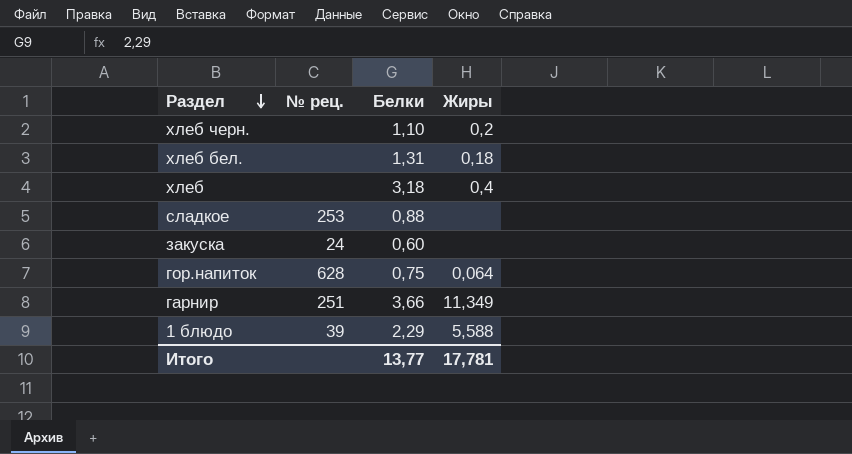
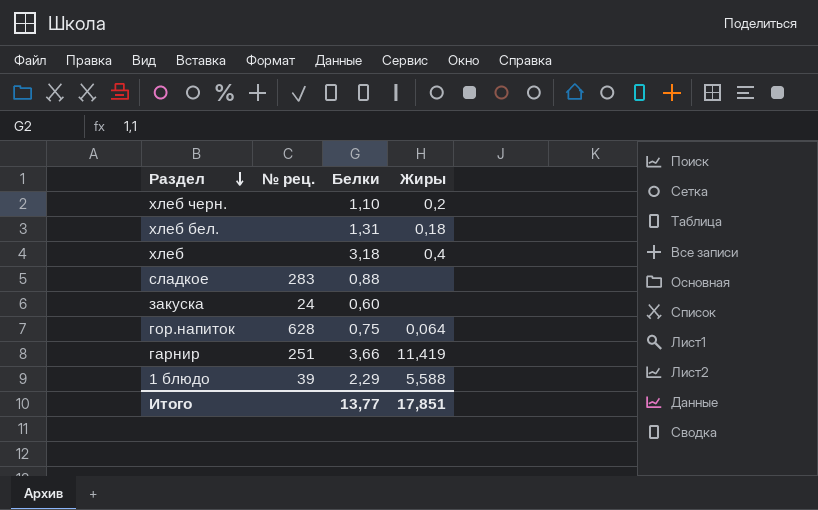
сладкое | № рец.: 253 -> 283
гарнир | Жиры: 11,349 -> 11,419
Итого | Жиры: 17,781 -> 17,851

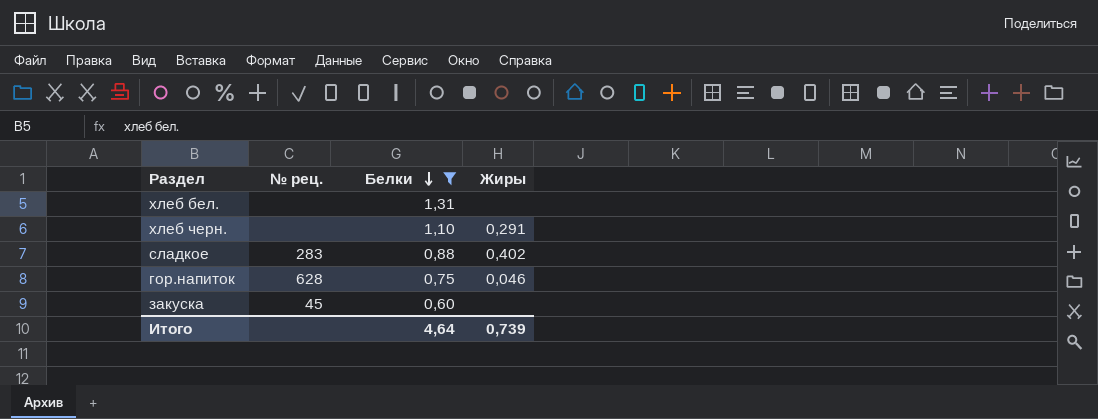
filter: none -> Белки <= 1,31
row order: Раздел descending -> Белки descending
хлеб бел. | Жиры: 0,18 -> none
хлеб черн. | Жиры: 0,2 -> 0,291
сладкое | Жиры: none -> 0,402
гор.напиток | Жиры: 0,064 -> 0,046
закуска | № рец.: 24 -> 45
Итого | Белки: 13,77 -> 4,64
Итого | Жиры: 17,851 -> 0,739

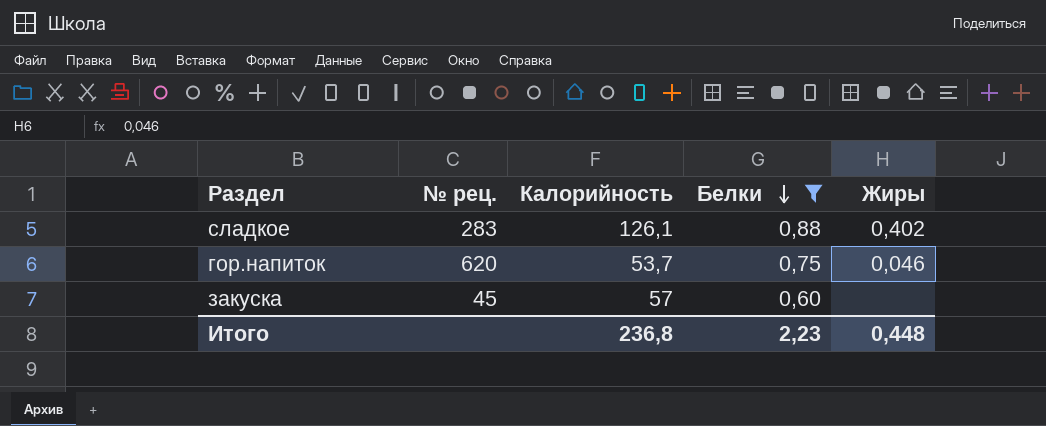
column Калорийность | position: none -> 3
row хлеб бел.: none | 1,31 | none -> none
row хлеб черн.: none | 1,10 | 0,291 -> none
гор.напиток | № рец.: 628 -> 620
Итого | Белки: 4,64 -> 2,23
Итого | Жиры: 0,739 -> 0,448

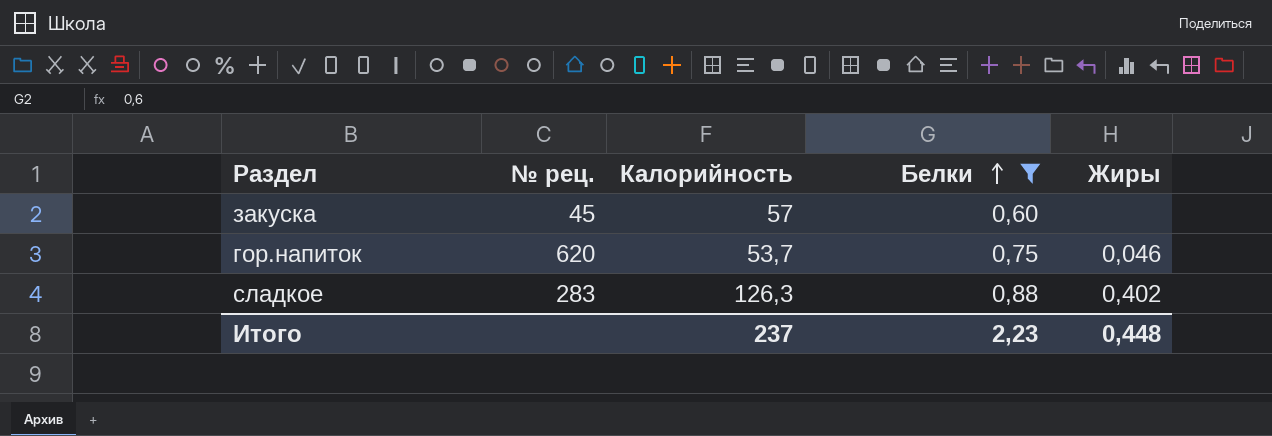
row order: Белки descending -> Белки ascending
сладкое | Калорийность: 126,1 -> 126,3
Итого | Калорийность: 236,8 -> 237

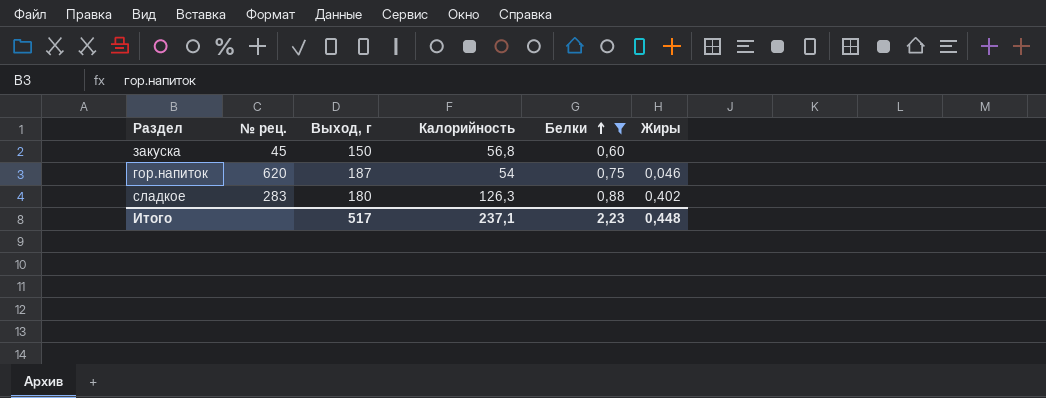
column Выход, г | position: none -> 3
закуска | Калорийность: 57 -> 56,8
гор.напиток | Калорийность: 53,7 -> 54
Итого | Калорийность: 237 -> 237,1

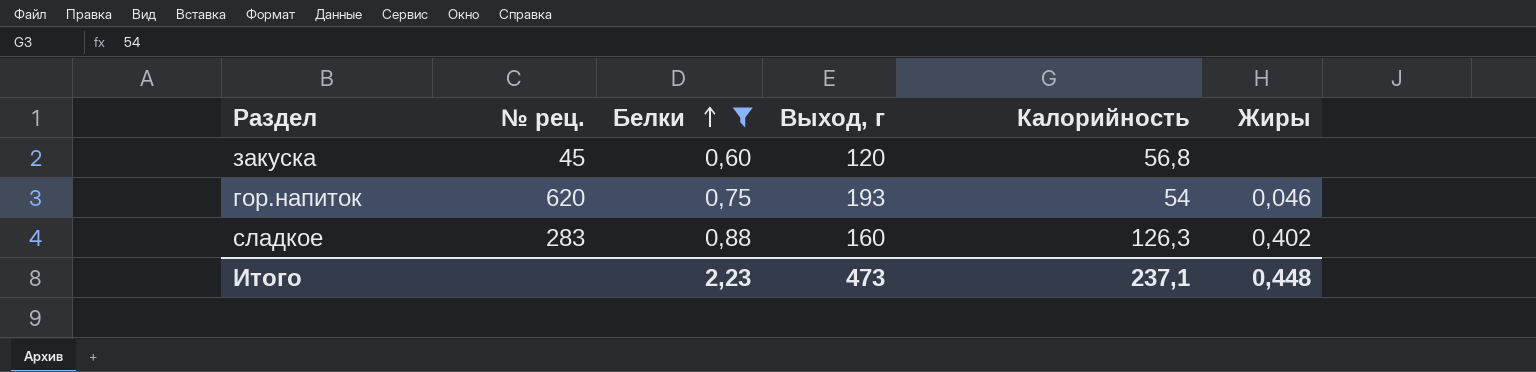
column Белки | position: 5 -> 3
закуска | Выход, г: 150 -> 120
гор.напиток | Выход, г: 187 -> 193
сладкое | Выход, г: 180 -> 160
Итого | Выход, г: 517 -> 473

